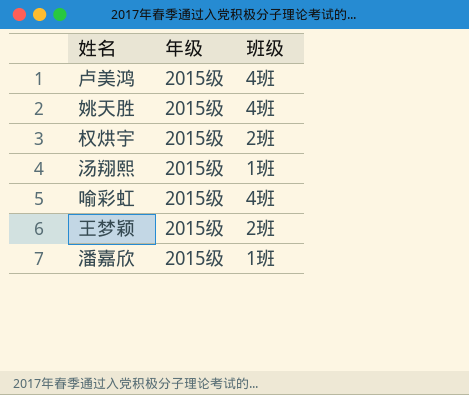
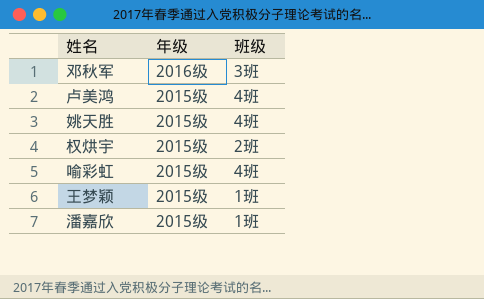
row 汤翔熙: 2015级 | 1班 -> none
row 邓秋军: none -> 2016级 | 3班
王梦颖 | 班级: 2班 -> 1班

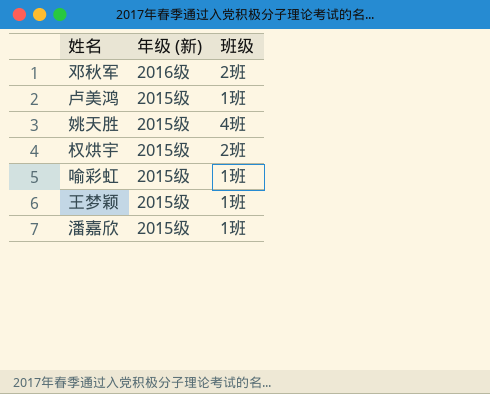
column name: 年级 -> 年级 (新)
邓秋军 | 班级: 3班 -> 2班
卢美鸿 | 班级: 4班 -> 1班
喻彩虹 | 班级: 4班 -> 1班

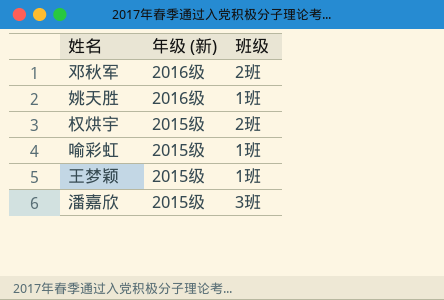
row 卢美鸿: 2015级 | 1班 -> none
姚天胜 | 年级 (新): 2015级 -> 2016级
姚天胜 | 班级: 4班 -> 1班
潘嘉欣 | 班级: 1班 -> 3班

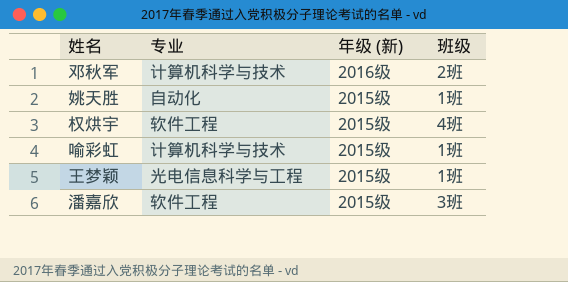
column 专业 | position: none -> 2
姚天胜 | 年级 (新): 2016级 -> 2015级
权烘宇 | 班级: 2班 -> 4班

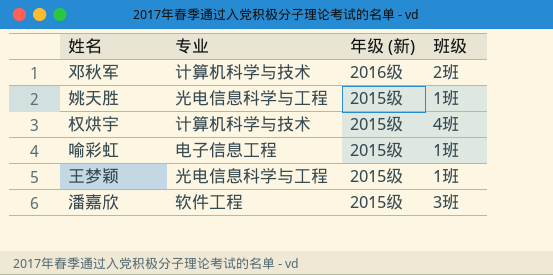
姚天胜 | 专业: 自动化 -> 光电信息科学与工程
权烘宇 | 专业: 软件工程 -> 计算机科学与技术
喻彩虹 | 专业: 计算机科学与技术 -> 电子信息工程

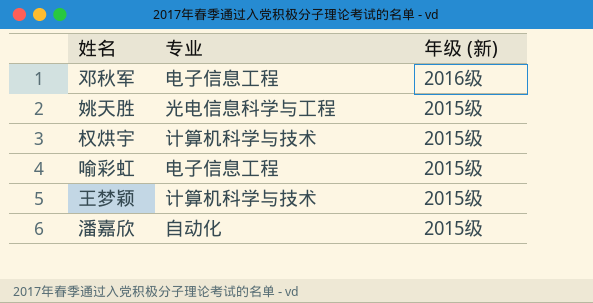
column 班级 | position: 4 -> none
邓秋军 | 专业: 计算机科学与技术 -> 电子信息工程
王梦颖 | 专业: 光电信息科学与工程 -> 计算机科学与技术
潘嘉欣 | 专业: 软件工程 -> 自动化

